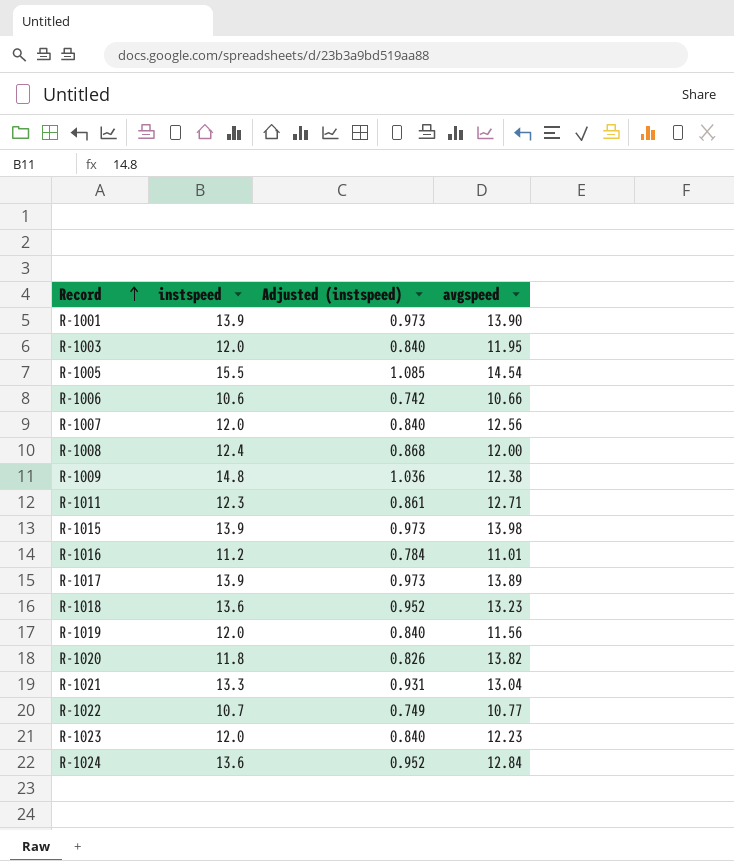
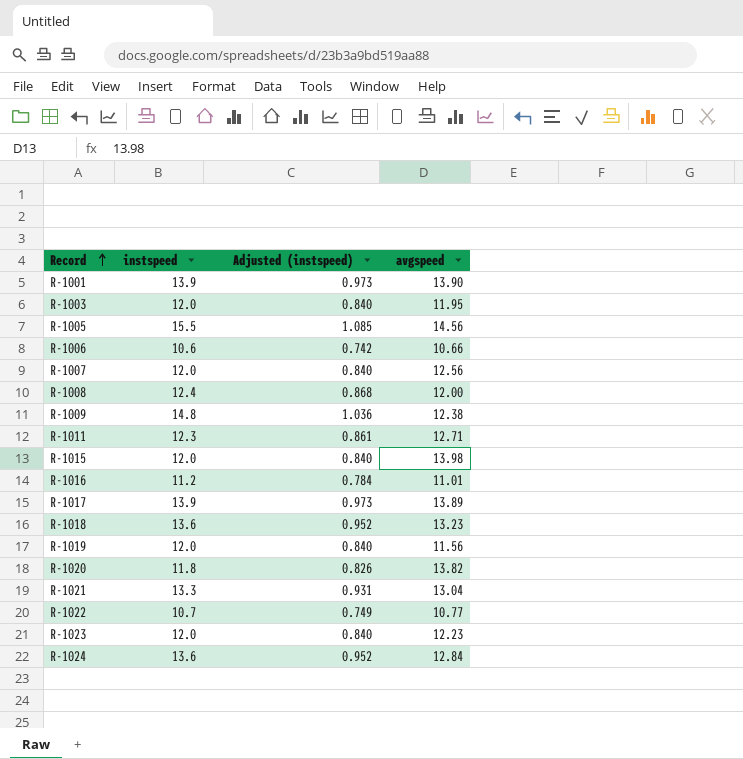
R-1005 | avgspeed: 14.54 -> 14.56
R-1015 | instspeed: 13.9 -> 12.0
R-1015 | Adjusted (instspeed): 0.973 -> 0.840

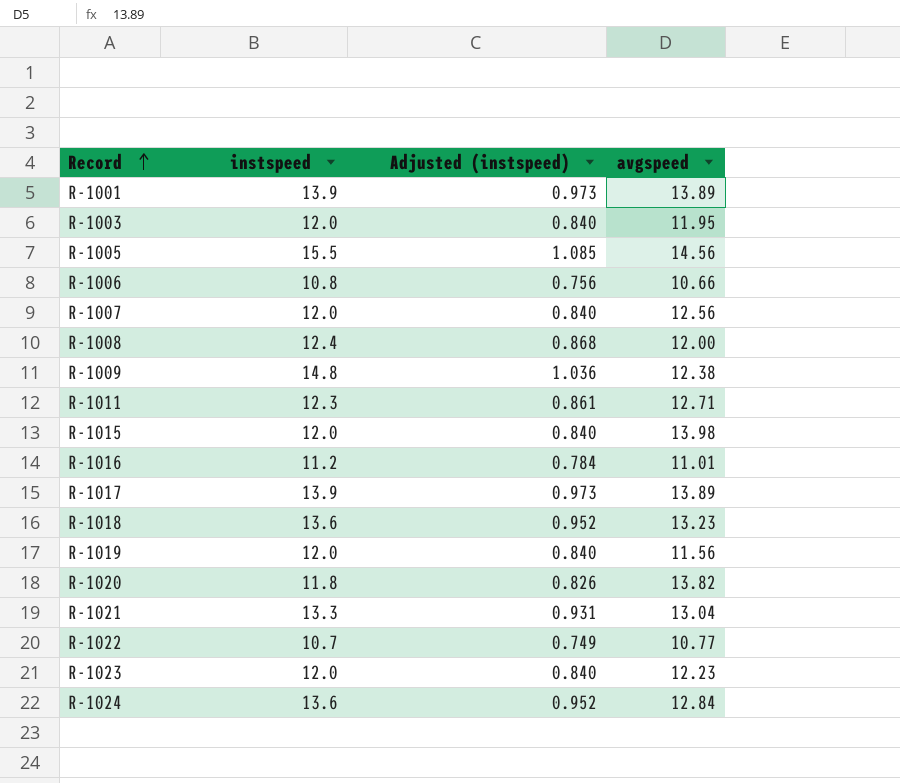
R-1001 | avgspeed: 13.90 -> 13.89
R-1006 | instspeed: 10.6 -> 10.8
R-1006 | Adjusted (instspeed): 0.742 -> 0.756

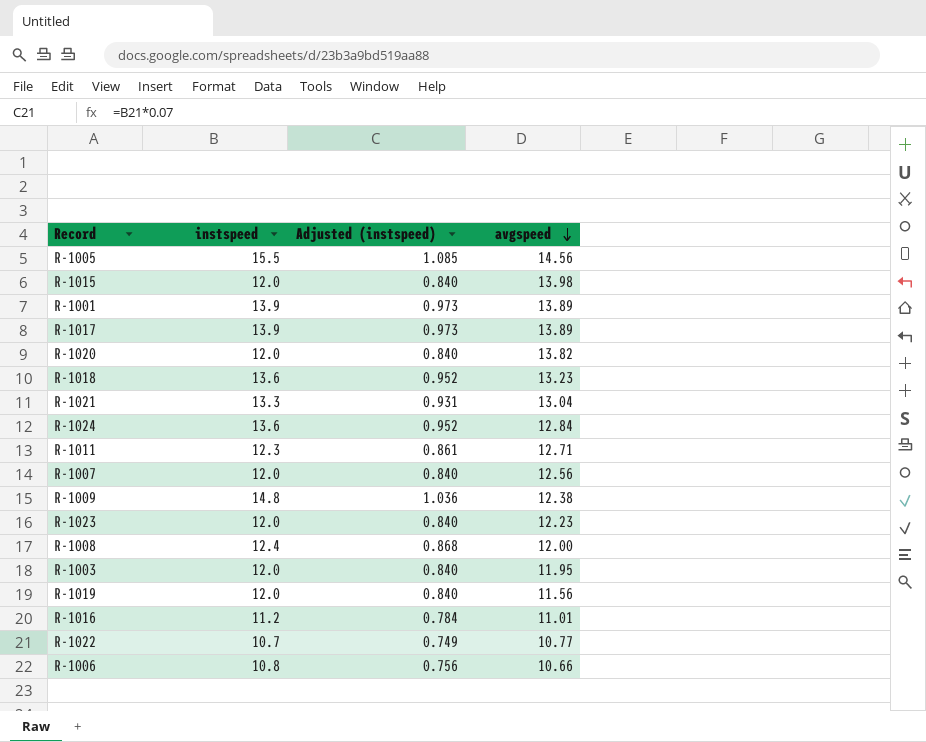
row order: Record ascending -> avgspeed descending
R-1020 | instspeed: 11.8 -> 12.0
R-1020 | Adjusted (instspeed): 0.826 -> 0.840

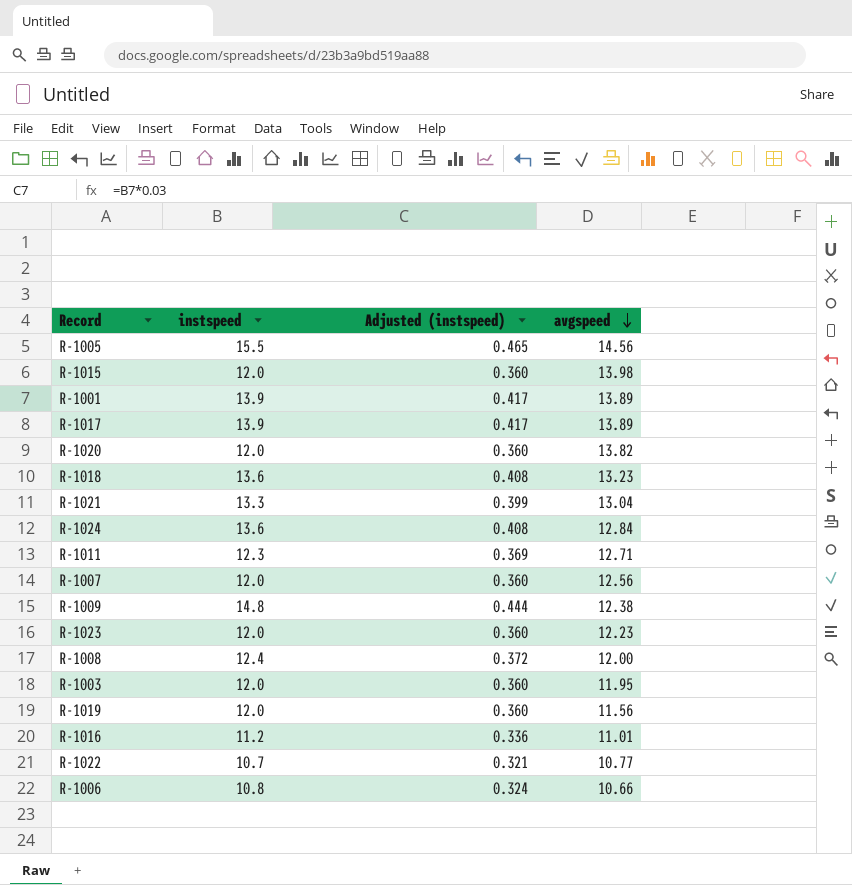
column Adjusted (instspeed) | formula: [instspeed] * 0.07 -> [instspeed] * 0.03

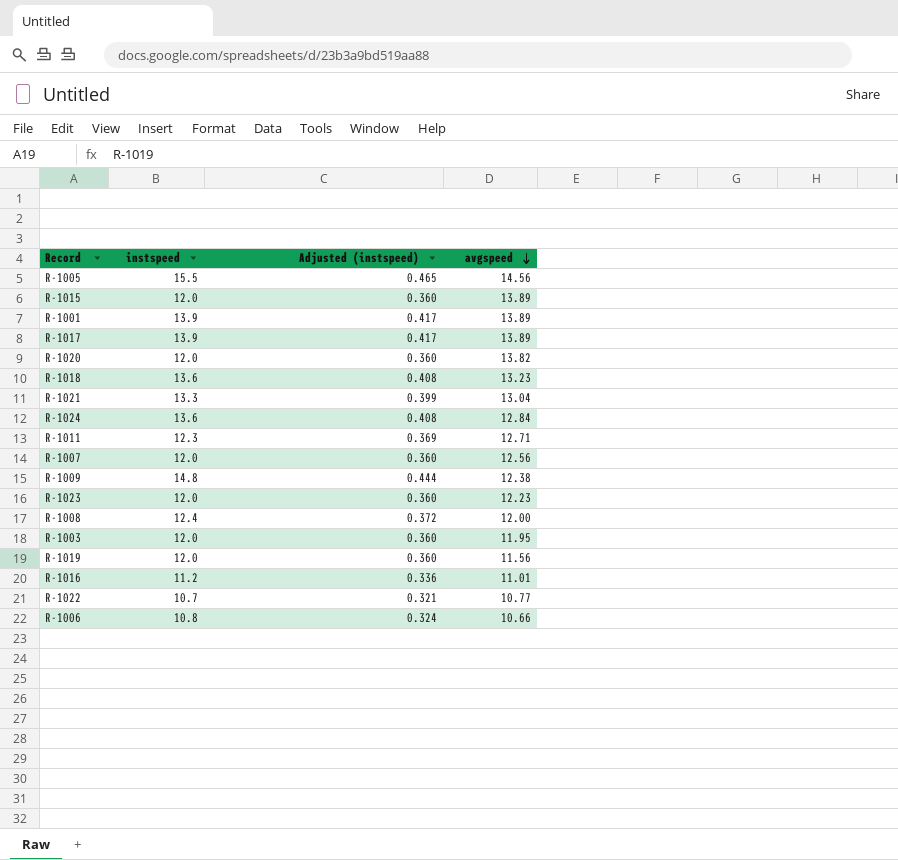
R-1015 | avgspeed: 13.98 -> 13.89

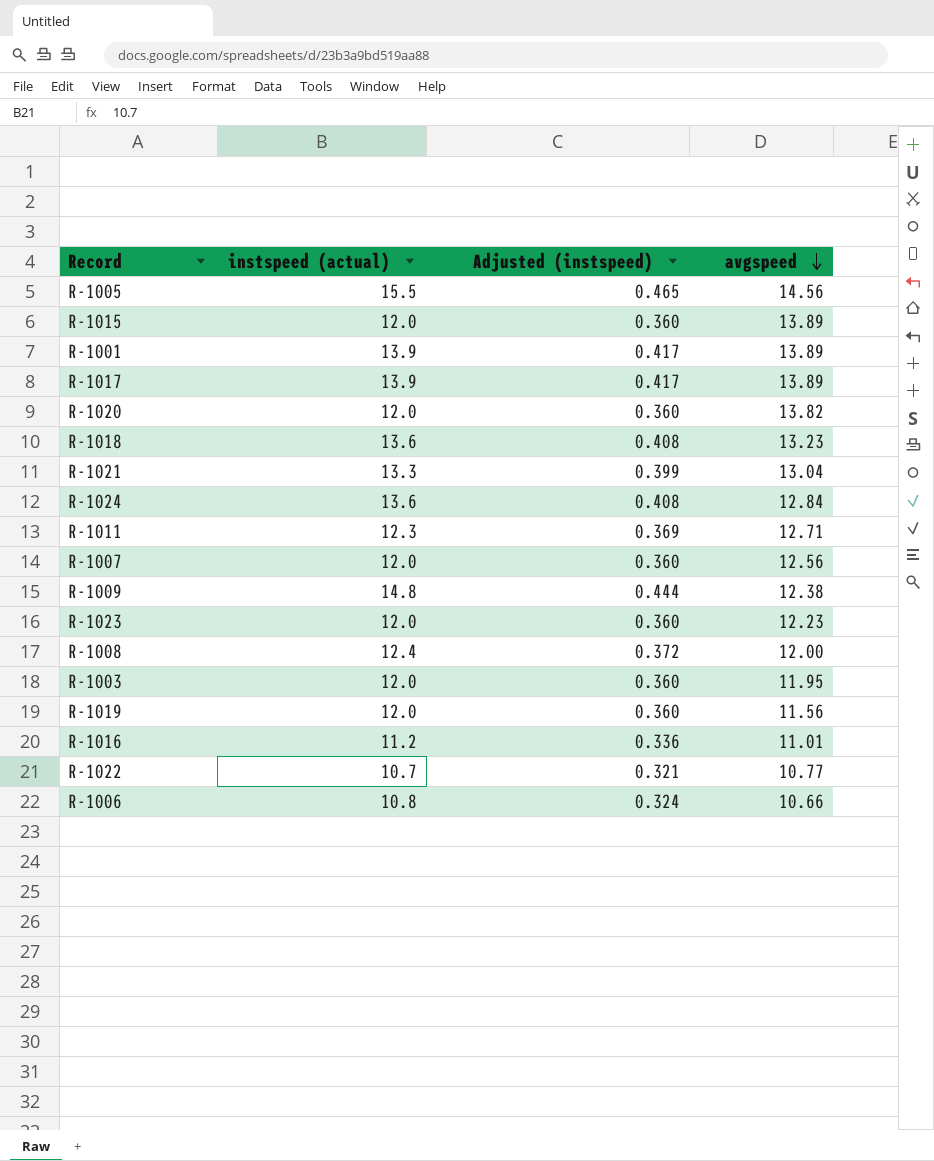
column name: instspeed -> instspeed (actual)

